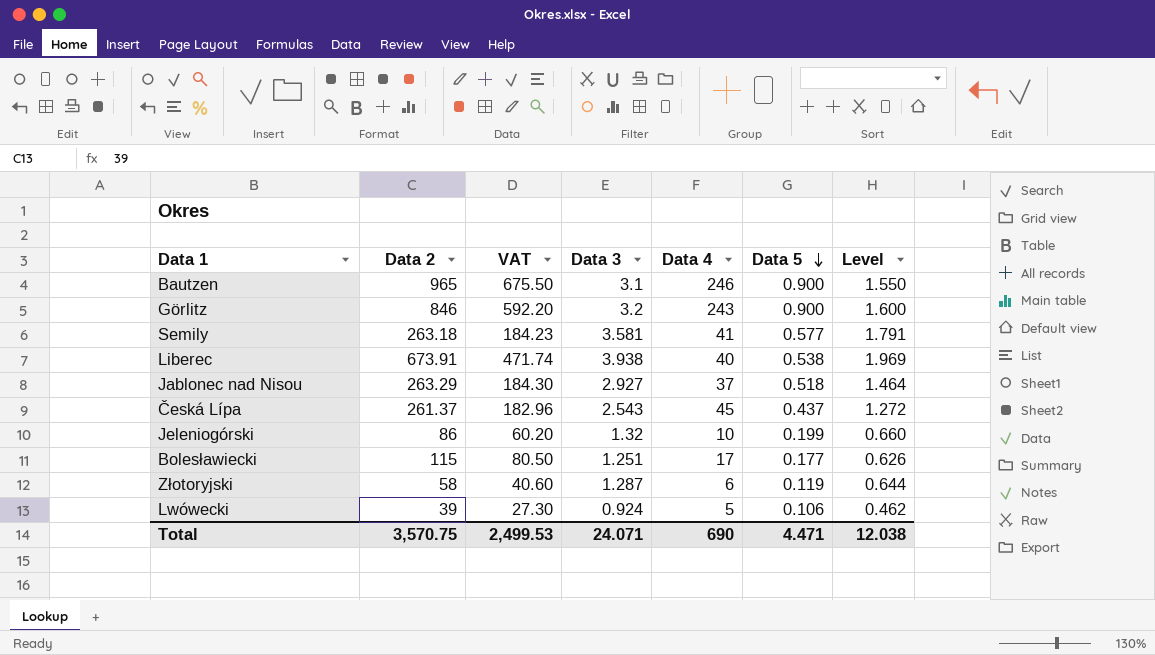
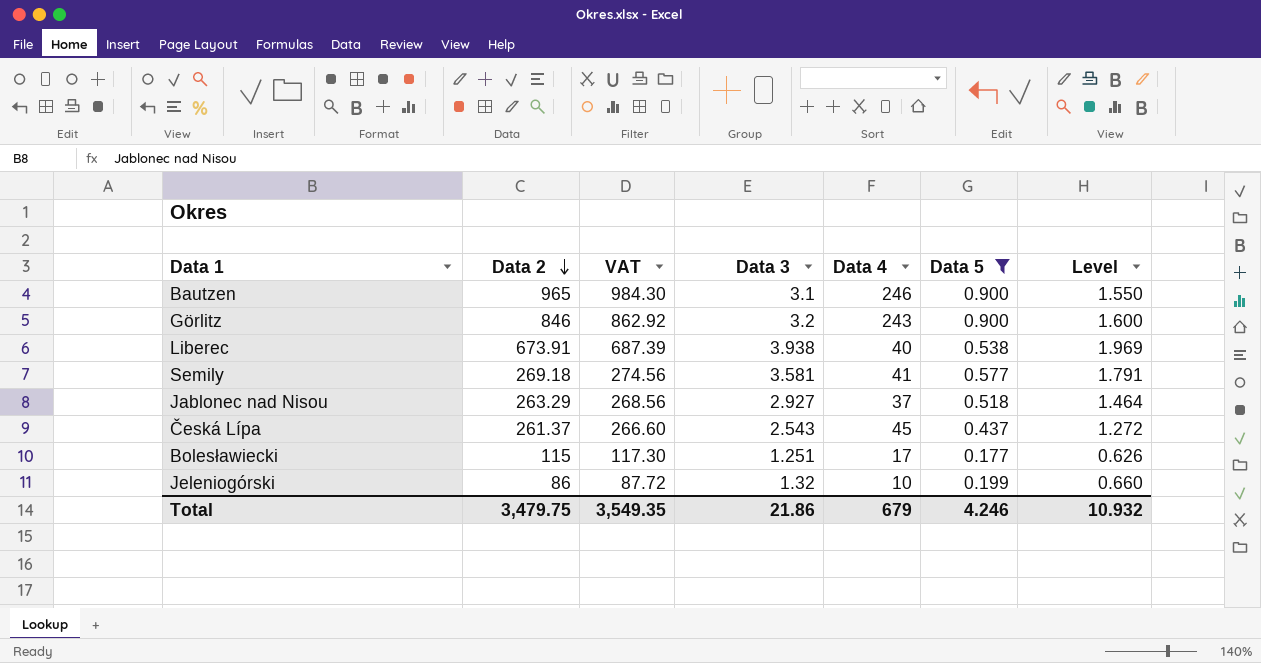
filter: none -> Data 5 >= 0.177
row order: Data 5 descending -> Data 2 descending
column VAT | formula: [Data 2] * 0.7 -> [Data 2] * 1.02
Semily | Data 2: 263.18 -> 269.18
Total | Data 2: 3,570.75 -> 3,479.75
Total | VAT: 2,499.53 -> 3,549.35
Total | Data 3: 24.071 -> 21.86
Total | Data 4: 690 -> 679
Total | Data 5: 4.471 -> 4.246
Total | Level: 12.038 -> 10.932

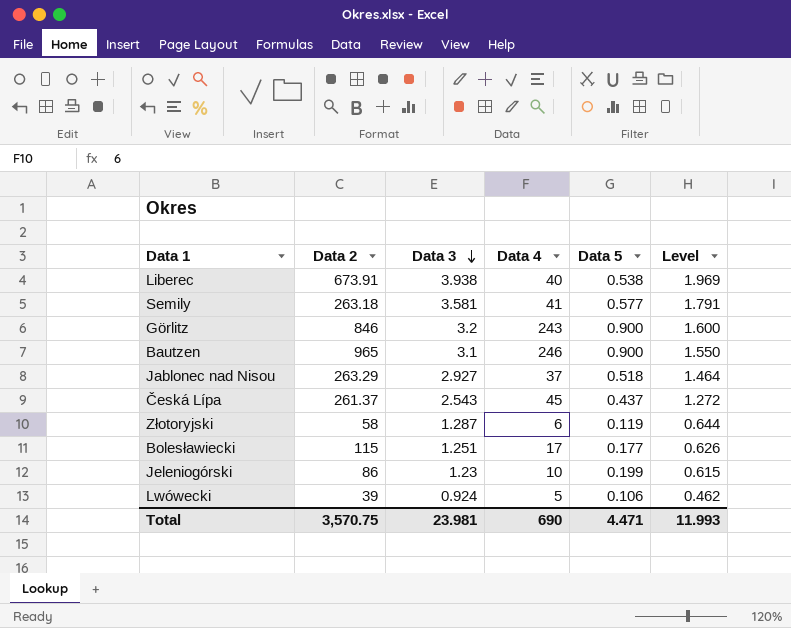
filter: Data 5 >= 0.177 -> none
row order: Data 2 descending -> Data 3 descending
column VAT | formula: [Data 2] * 1.02 -> none
Semily | Data 2: 269.18 -> 263.18
Jeleniogórski | Data 3: 1.32 -> 1.23
Jeleniogórski | Level: 0.660 -> 0.615
Total | Data 2: 3,479.75 -> 3,570.75
Total | Data 3: 21.86 -> 23.981
Total | Data 4: 679 -> 690
Total | Data 5: 4.246 -> 4.471
Total | Level: 10.932 -> 11.993

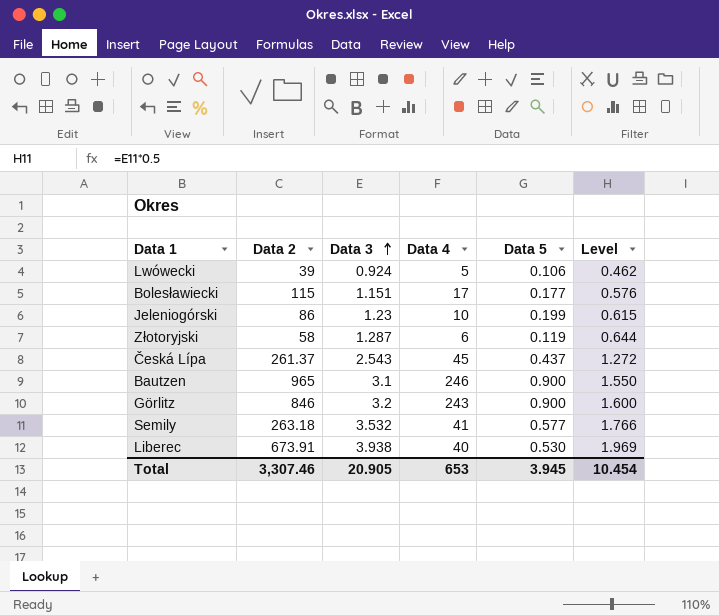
row order: Data 3 descending -> Data 3 ascending
row Jablonec nad Nisou: 263.29 | 2.927 | 37 | 0.518 | 1.464 -> none
Bolesławiecki | Data 3: 1.251 -> 1.151
Bolesławiecki | Level: 0.626 -> 0.576
Semily | Data 3: 3.581 -> 3.532
Semily | Level: 1.791 -> 1.766
Liberec | Data 5: 0.538 -> 0.530
Total | Data 2: 3,570.75 -> 3,307.46
Total | Data 3: 23.981 -> 20.905
Total | Data 4: 690 -> 653
Total | Data 5: 4.471 -> 3.945
Total | Level: 11.993 -> 10.454

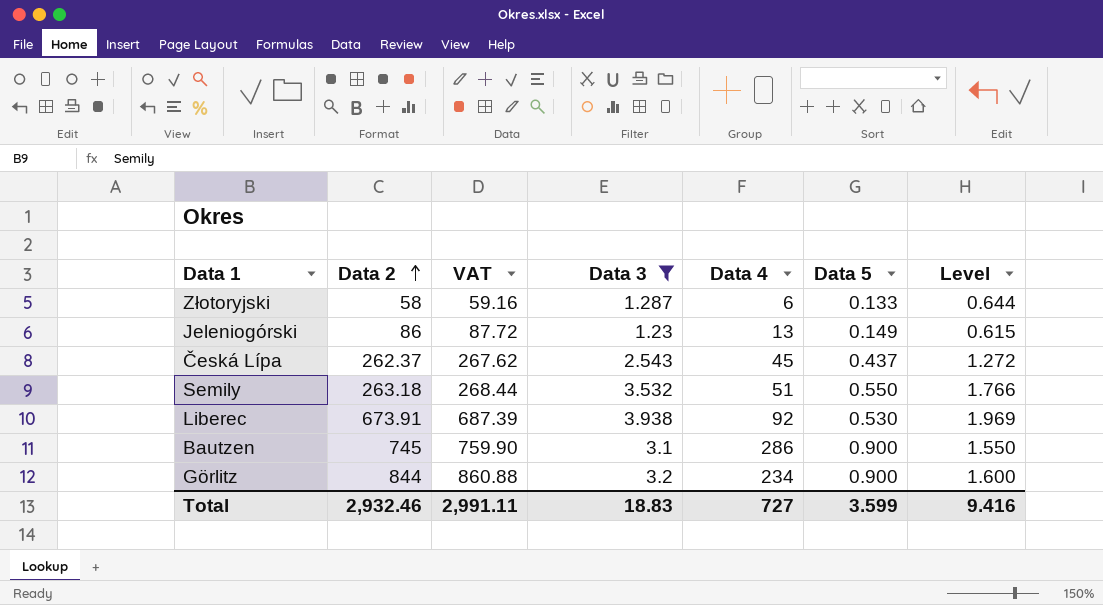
filter: none -> Data 3 >= 1.23
row order: Data 3 ascending -> Data 2 ascending
column VAT | formula: none -> [Data 2] * 1.02
Złotoryjski | Data 5: 0.119 -> 0.133
Jeleniogórski | Data 4: 10 -> 13
Jeleniogórski | Data 5: 0.199 -> 0.149
Česká Lípa | Data 2: 261.37 -> 262.37
Semily | Data 4: 41 -> 51
Semily | Data 5: 0.577 -> 0.550
Liberec | Data 4: 40 -> 92
Bautzen | Data 2: 965 -> 745
Bautzen | Data 4: 246 -> 286
Görlitz | Data 2: 846 -> 844
Görlitz | Data 4: 243 -> 234
Total | Data 2: 3,307.46 -> 2,932.46
Total | Data 3: 20.905 -> 18.83
Total | Data 4: 653 -> 727
Total | Data 5: 3.945 -> 3.599
Total | Level: 10.454 -> 9.416

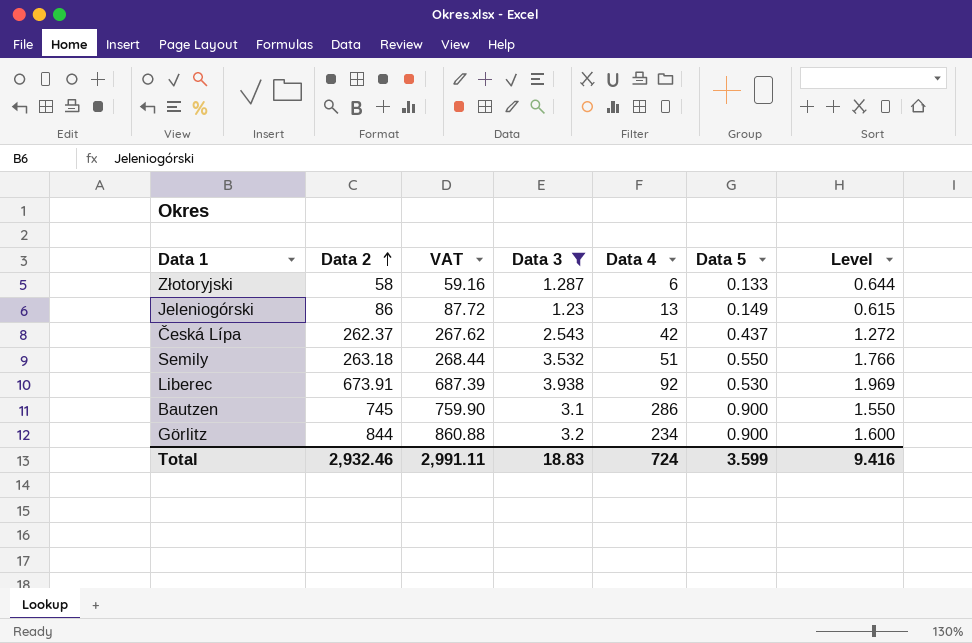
Česká Lípa | Data 4: 45 -> 42
Total | Data 4: 727 -> 724

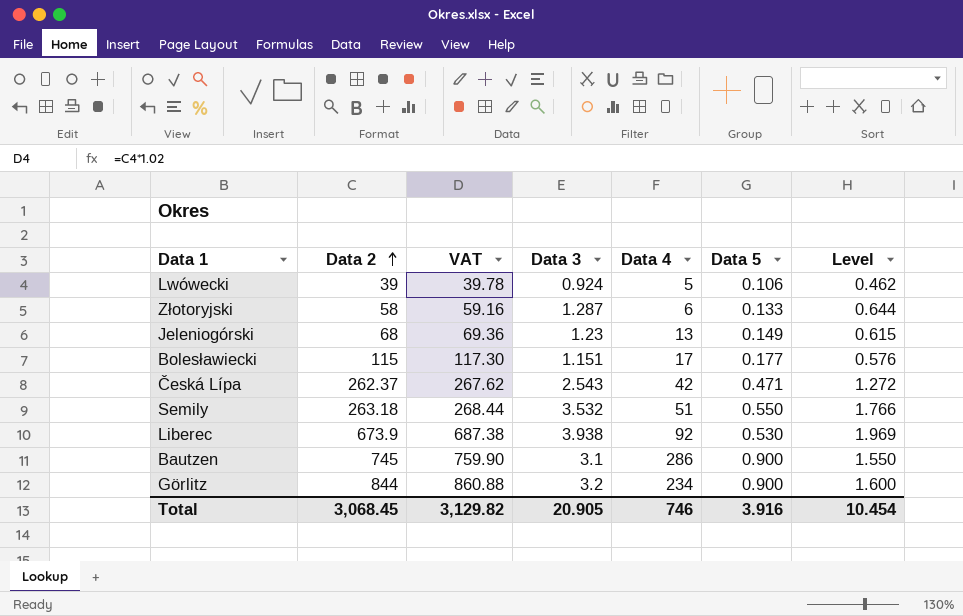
filter: Data 3 >= 1.23 -> none
Jeleniogórski | Data 2: 86 -> 68
Jeleniogórski | VAT: 87.72 -> 69.36
Česká Lípa | Data 5: 0.437 -> 0.471
Liberec | Data 2: 673.91 -> 673.9
Liberec | VAT: 687.39 -> 687.38
Total | Data 2: 2,932.46 -> 3,068.45
Total | VAT: 2,991.11 -> 3,129.82
Total | Data 3: 18.83 -> 20.905
Total | Data 4: 724 -> 746
Total | Data 5: 3.599 -> 3.916
Total | Level: 9.416 -> 10.454

